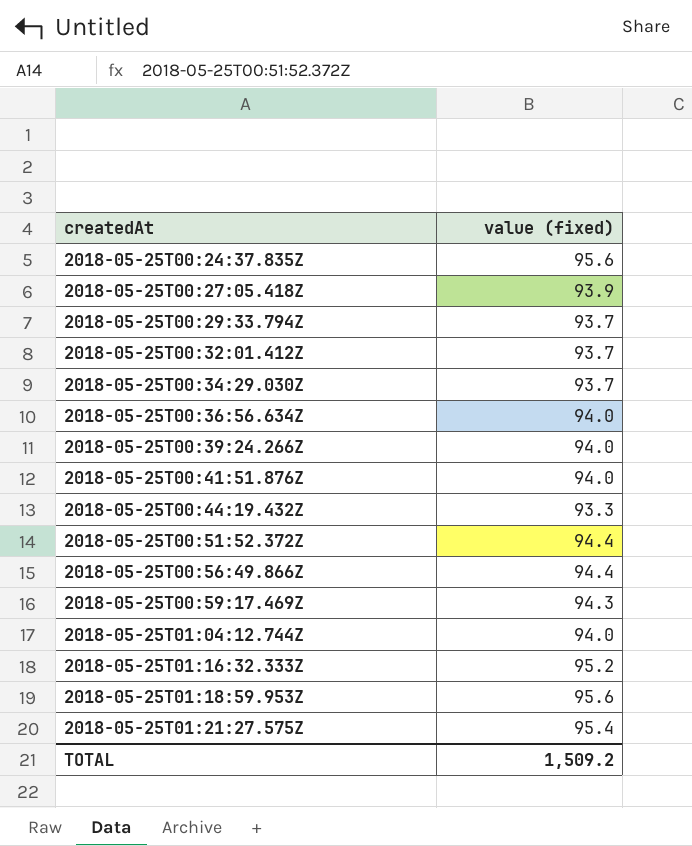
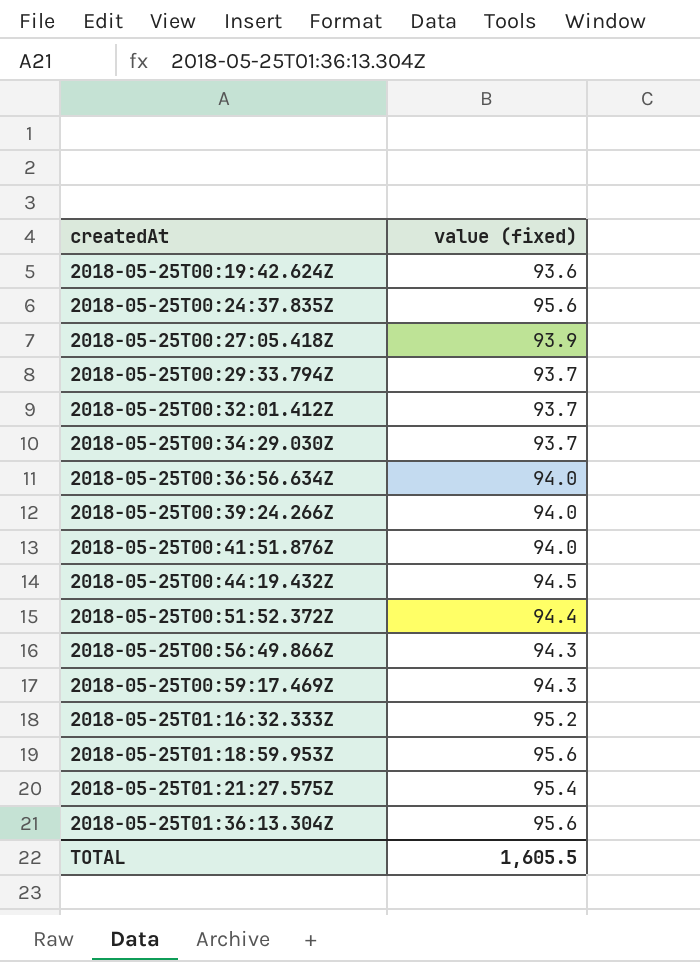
row 2018-05-25T01:04:12.744Z: 94.0 -> none
row 2018-05-25T00:19:42.624Z: none -> 93.6
2018-05-25T00:44:19.432Z | value (fixed): 93.3 -> 94.5
2018-05-25T00:56:49.866Z | value (fixed): 94.4 -> 94.3
row 2018-05-25T01:36:13.304Z: none -> 95.6
TOTAL | value (fixed): 1,509.2 -> 1,605.5

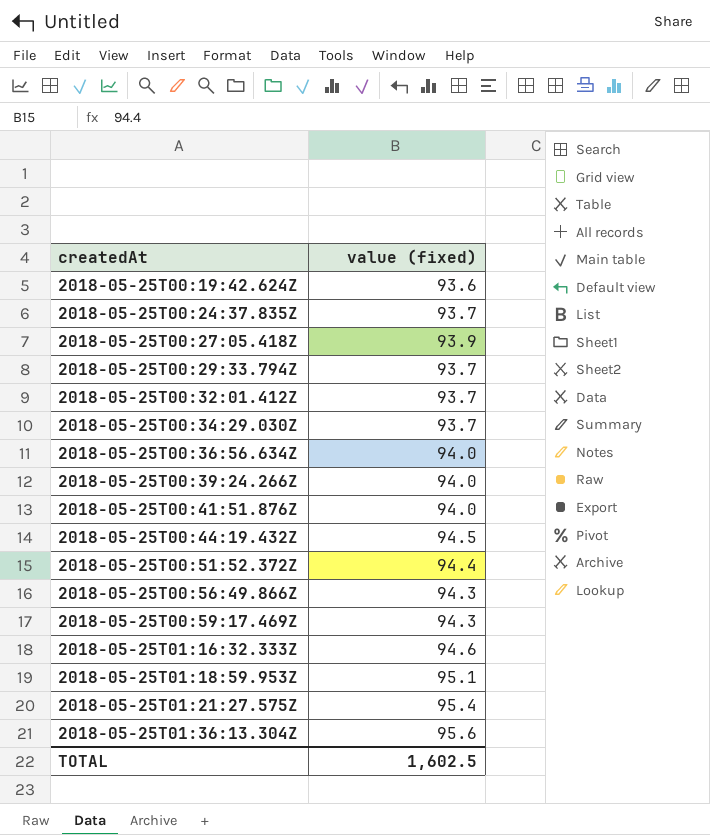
2018-05-25T00:24:37.835Z | value (fixed): 95.6 -> 93.7
2018-05-25T01:16:32.333Z | value (fixed): 95.2 -> 94.6
2018-05-25T01:18:59.953Z | value (fixed): 95.6 -> 95.1
TOTAL | value (fixed): 1,605.5 -> 1,602.5

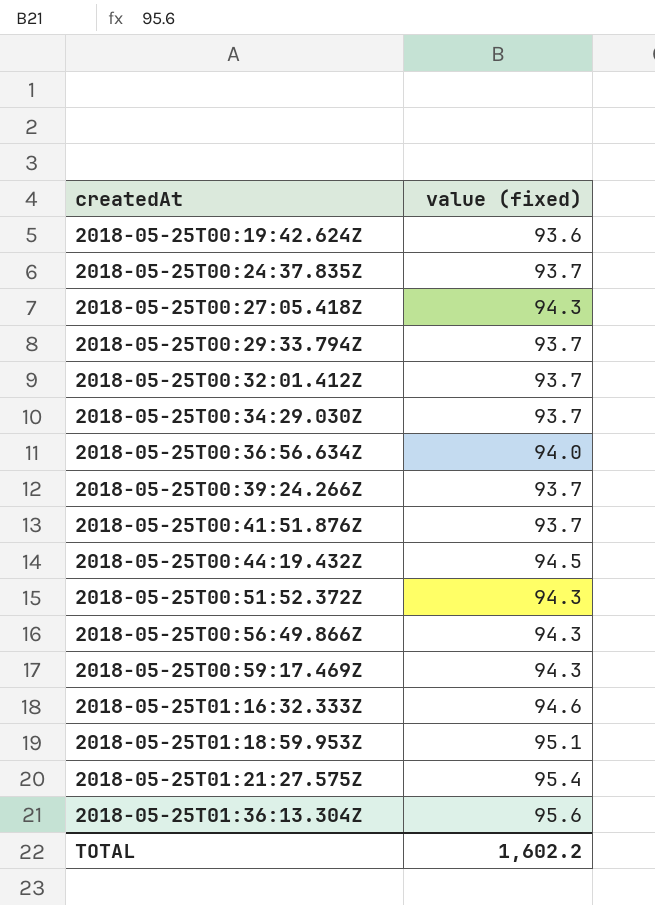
2018-05-25T00:27:05.418Z | value (fixed): 93.9 -> 94.3
2018-05-25T00:39:24.266Z | value (fixed): 94.0 -> 93.7
2018-05-25T00:41:51.876Z | value (fixed): 94.0 -> 93.7
2018-05-25T00:51:52.372Z | value (fixed): 94.4 -> 94.3
TOTAL | value (fixed): 1,602.5 -> 1,602.2

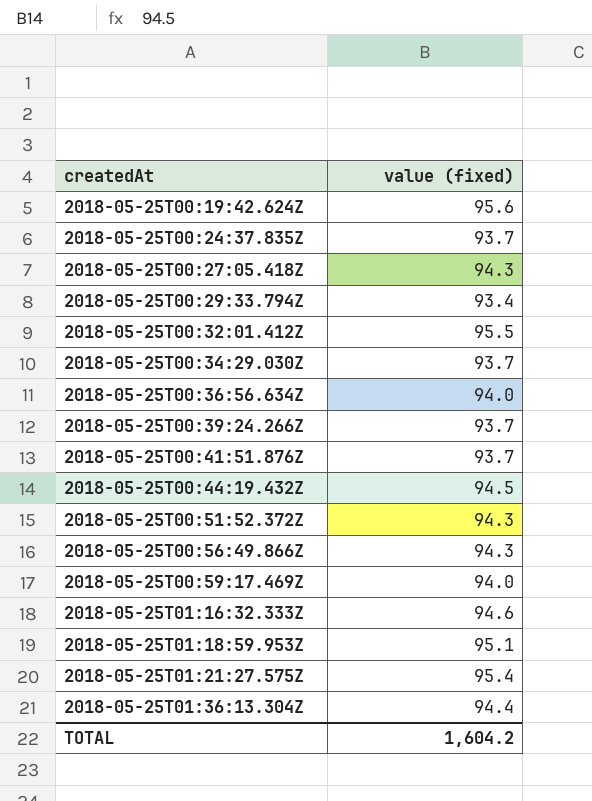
2018-05-25T00:19:42.624Z | value (fixed): 93.6 -> 95.6
2018-05-25T00:29:33.794Z | value (fixed): 93.7 -> 93.4
2018-05-25T00:32:01.412Z | value (fixed): 93.7 -> 95.5
2018-05-25T00:59:17.469Z | value (fixed): 94.3 -> 94.0
2018-05-25T01:36:13.304Z | value (fixed): 95.6 -> 94.4
TOTAL | value (fixed): 1,602.2 -> 1,604.2

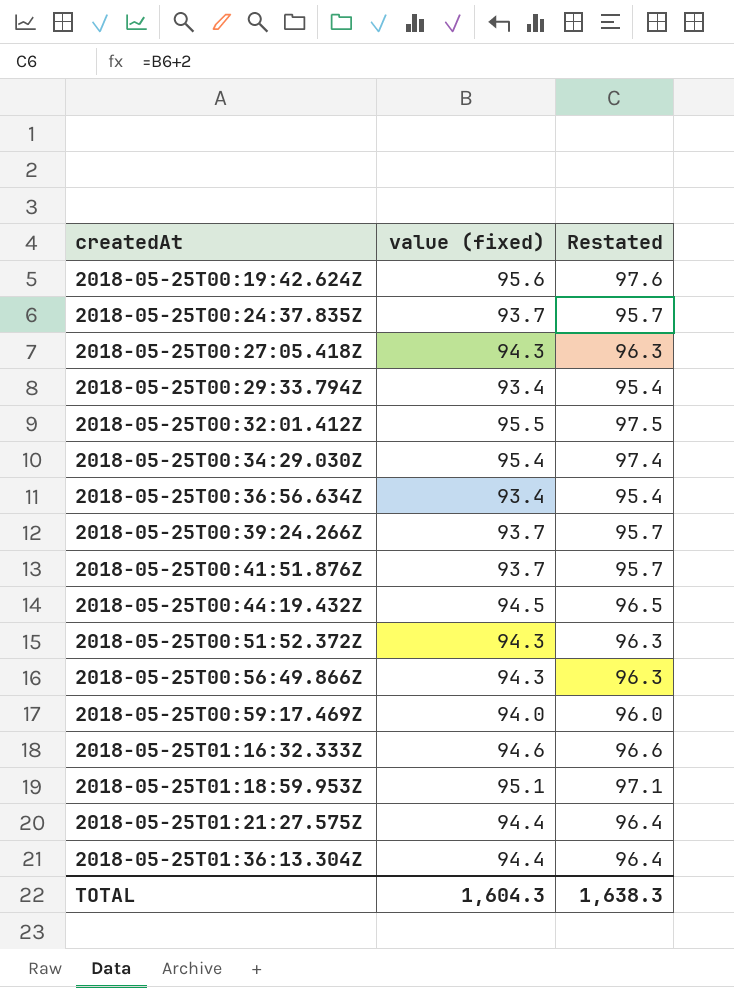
column Restated | formula: none -> [value (fixed)] + 2
2018-05-25T00:34:29.030Z | value (fixed): 93.7 -> 95.4
2018-05-25T00:36:56.634Z | value (fixed): 94.0 -> 93.4
2018-05-25T01:21:27.575Z | value (fixed): 95.4 -> 94.4
TOTAL | value (fixed): 1,604.2 -> 1,604.3

